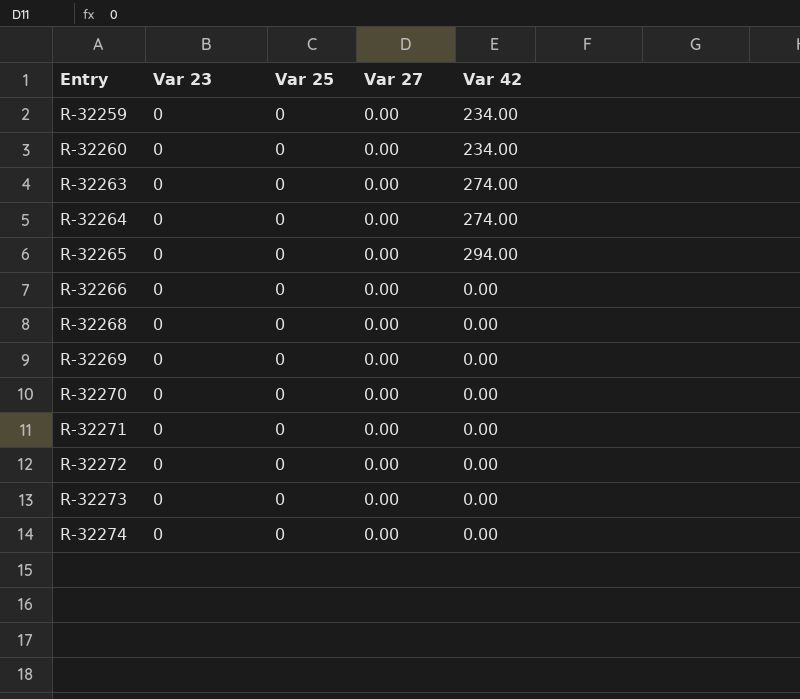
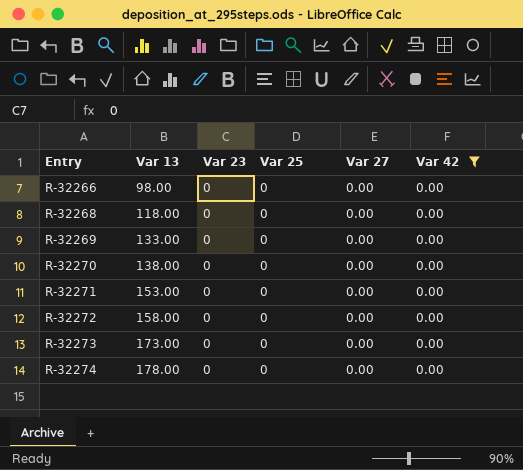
filter: none -> Var 42 = 0.00
column Var 13 | position: none -> 2

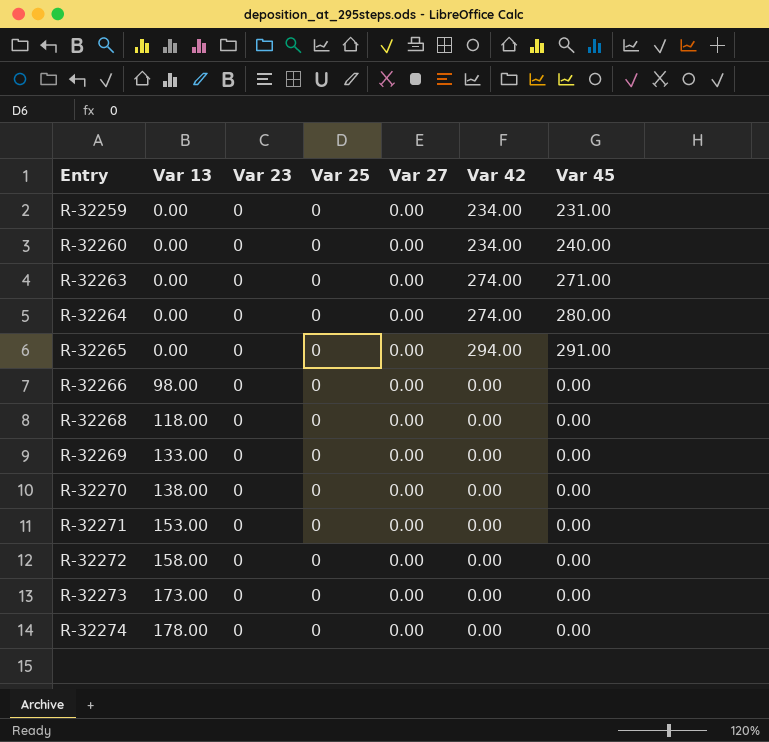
filter: Var 42 = 0.00 -> none
column Var 45 | position: none -> 7

